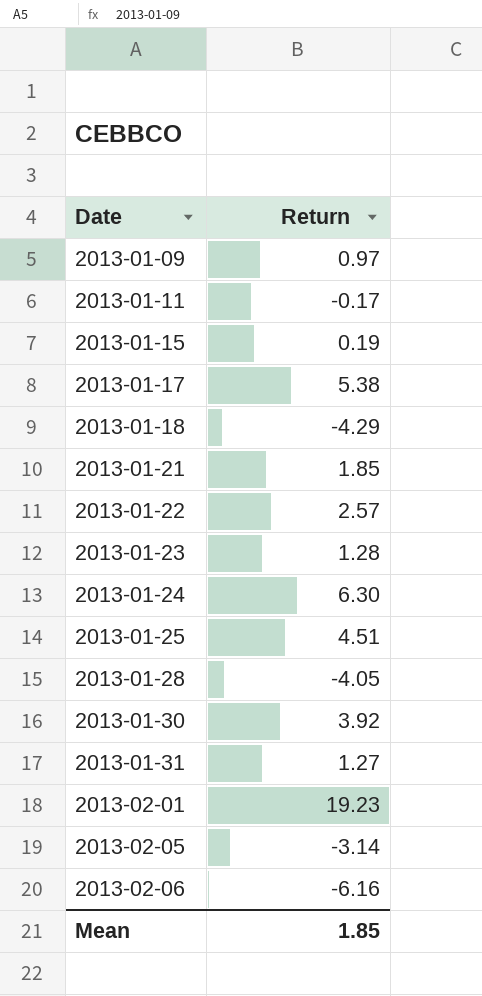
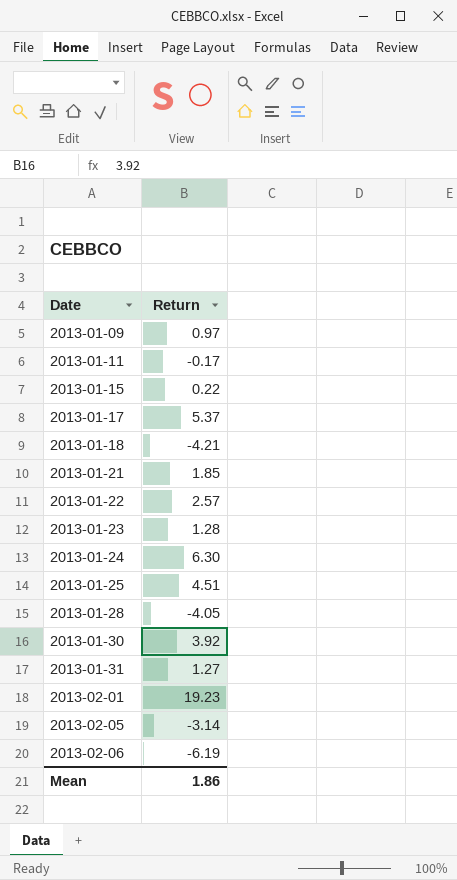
2013-01-15 | Return: 0.19 -> 0.22
2013-01-17 | Return: 5.38 -> 5.37
2013-01-18 | Return: -4.29 -> -4.21
2013-02-06 | Return: -6.16 -> -6.19
Mean | Return: 1.85 -> 1.86

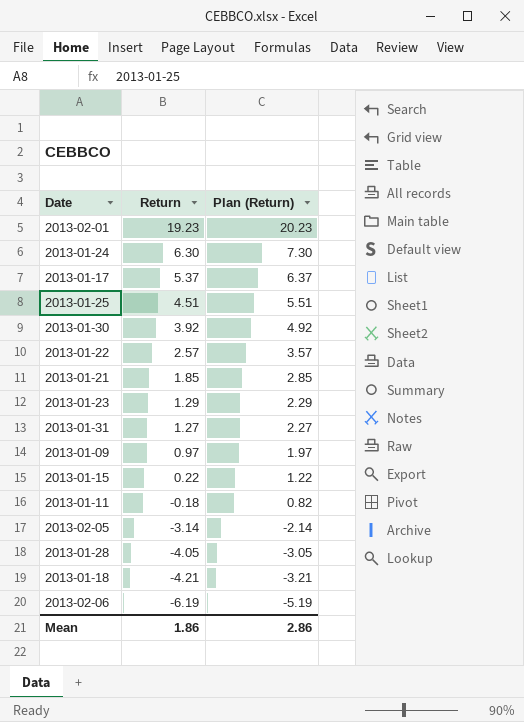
row order: Date ascending -> Return descending
column Plan (Return) | formula: none -> [Return] + 1
2013-01-23 | Return: 1.28 -> 1.29
2013-01-11 | Return: -0.17 -> -0.18

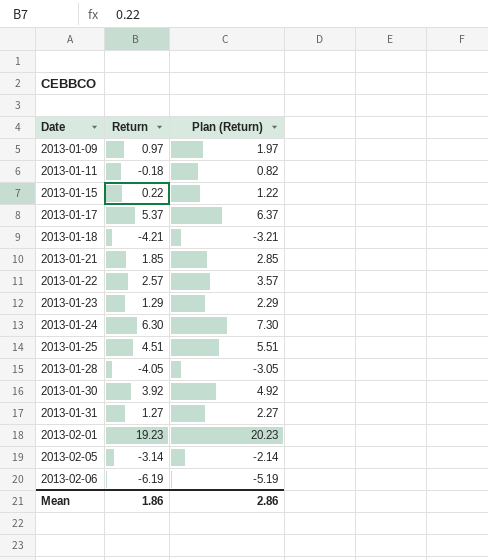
row order: Return descending -> Date ascending

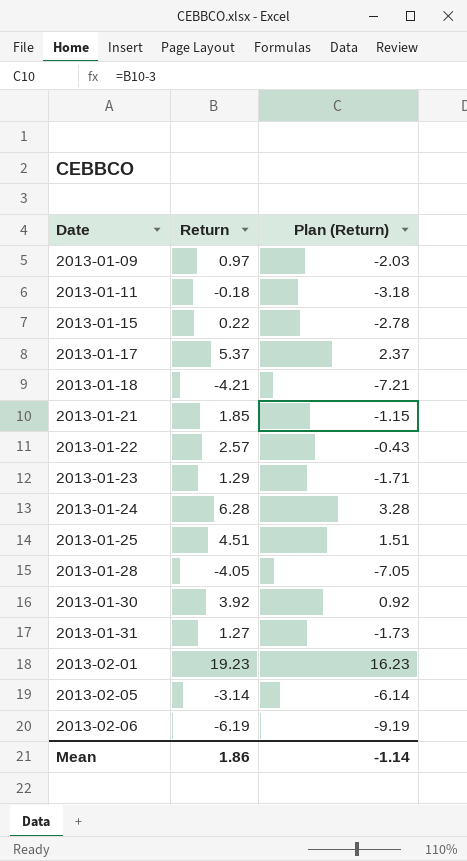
column Plan (Return) | formula: [Return] + 1 -> [Return] - 3
2013-01-24 | Return: 6.30 -> 6.28
Mean | Plan (Return): 2.86 -> -1.14

